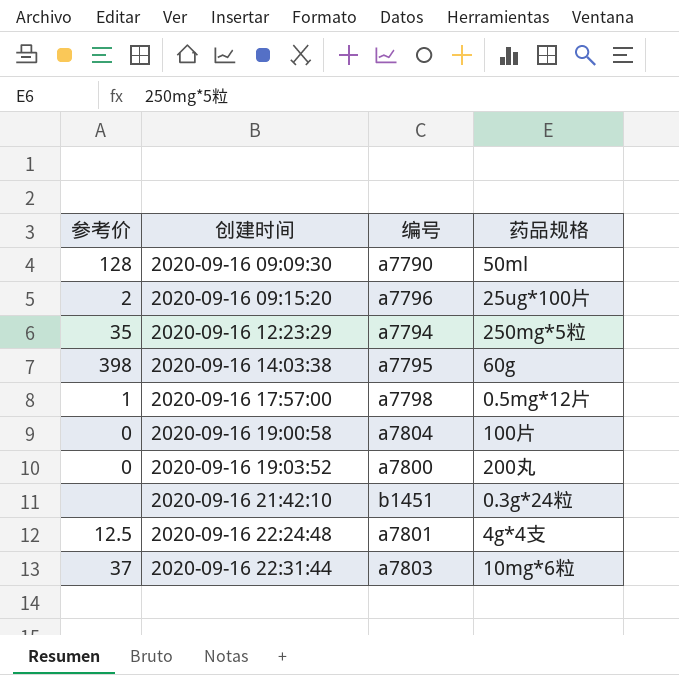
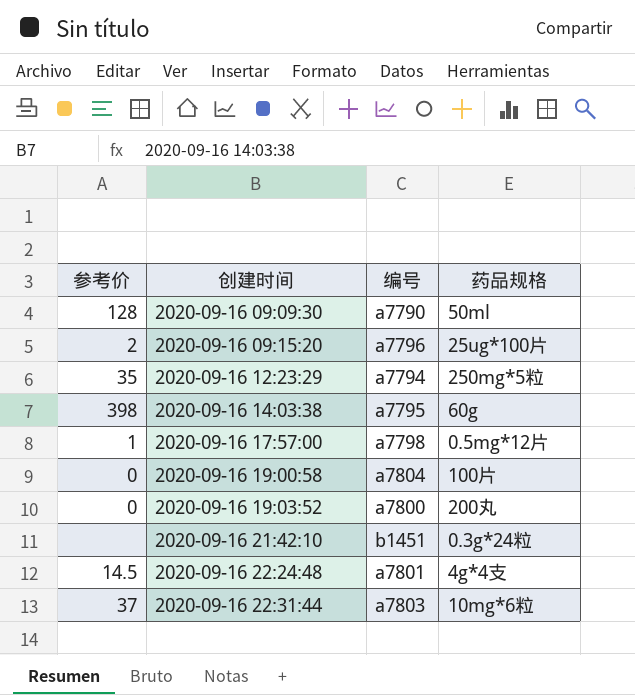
2020-09-16 22:24:48 | 参考价: 12.5 -> 14.5

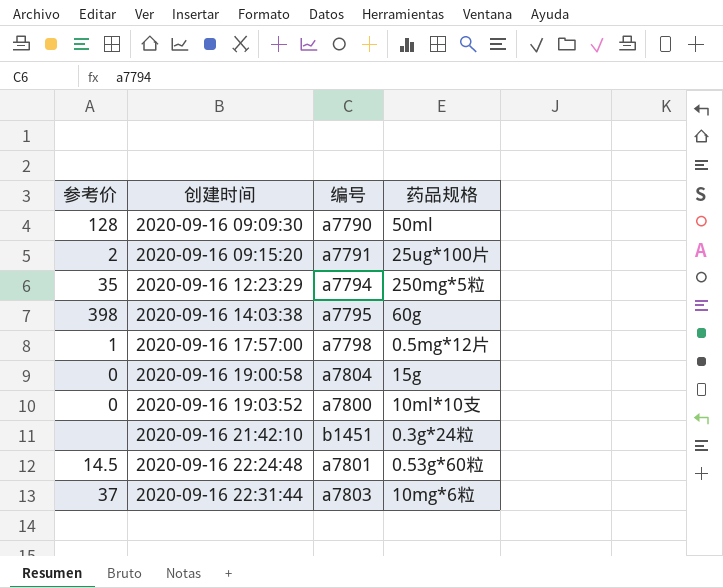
2020-09-16 09:15:20 | 编号: a7796 -> a7791
2020-09-16 19:00:58 | 药品规格: 100片 -> 15g
2020-09-16 19:03:52 | 药品规格: 200丸 -> 10ml*10支
2020-09-16 22:24:48 | 药品规格: 4g*4支 -> 0.53g*60粒

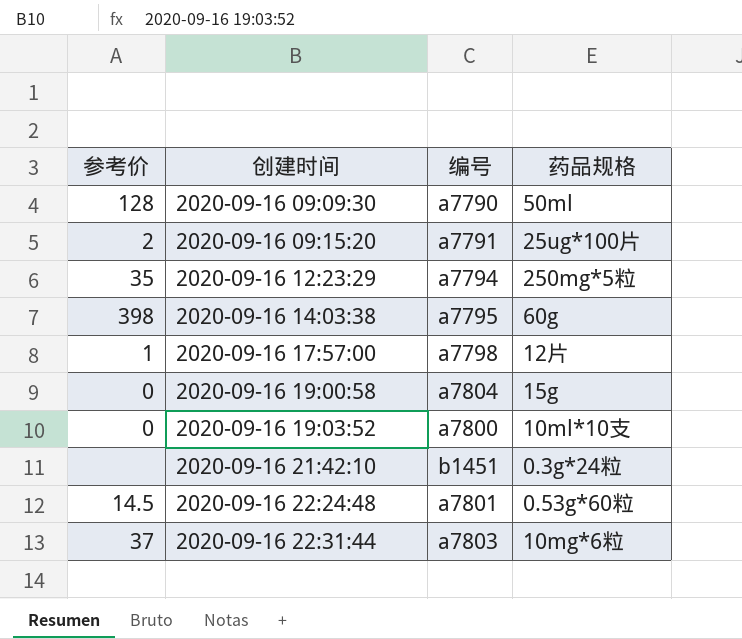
2020-09-16 17:57:00 | 药品规格: 0.5mg*12片 -> 12片

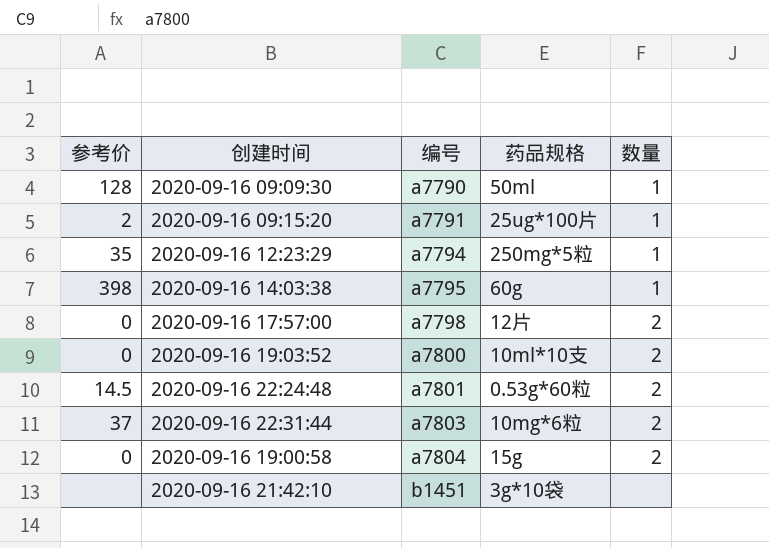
row order: 创建时间 ascending -> 编号 ascending
column 数量 | position: none -> 5
2020-09-16 17:57:00 | 参考价: 1 -> 0
2020-09-16 21:42:10 | 药品规格: 0.3g*24粒 -> 3g*10袋

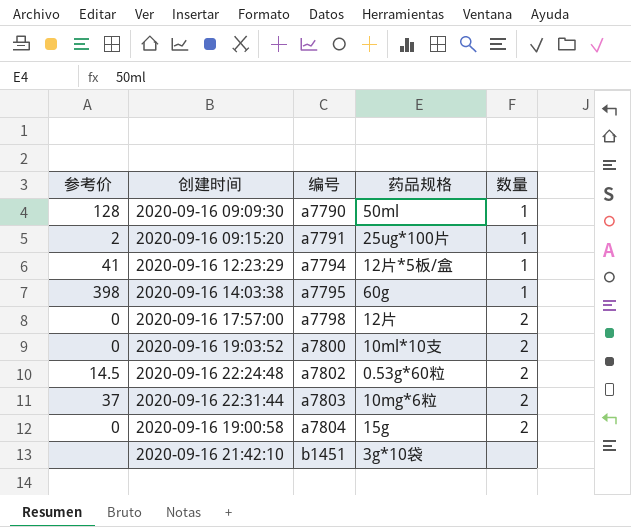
2020-09-16 12:23:29 | 参考价: 35 -> 41
2020-09-16 12:23:29 | 药品规格: 250mg*5粒 -> 12片*5板/盒
2020-09-16 22:24:48 | 编号: a7801 -> a7802

